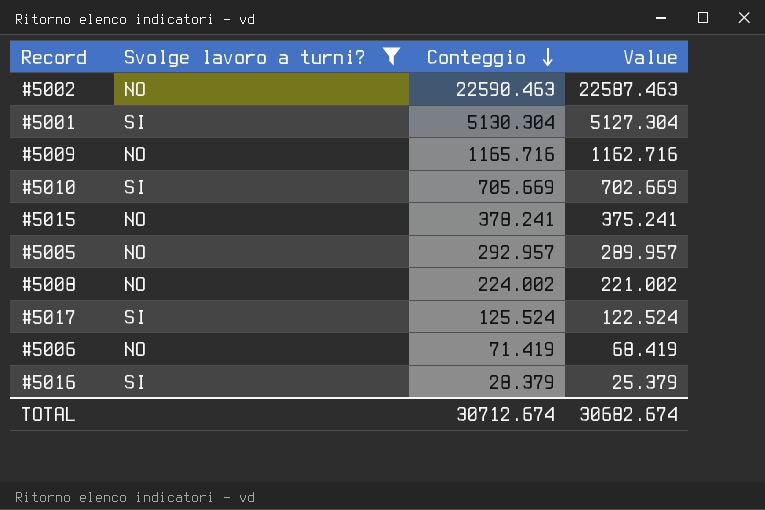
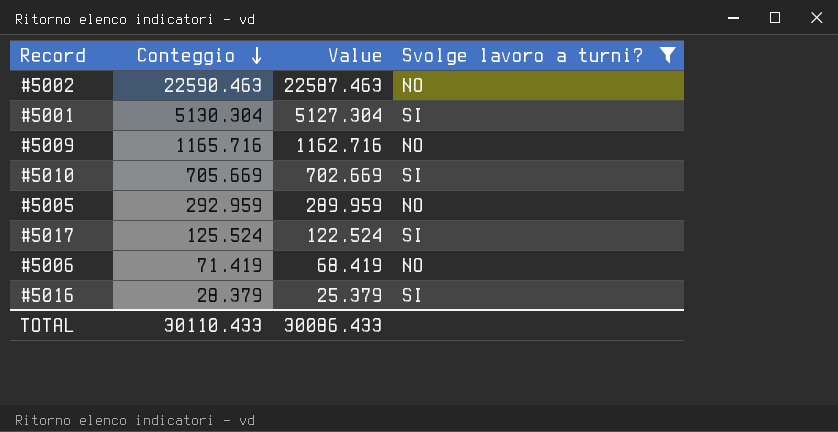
column Svolge lavoro a turni? | position: 2 -> 4
row #5015: NO | 378.241 | 375.241 -> none
row #5008: NO | 224.002 | 221.002 -> none
#5005 | Conteggio: 292.957 -> 292.959
#5005 | Value: 289.957 -> 289.959
TOTAL | Conteggio: 30712.674 -> 30110.433
TOTAL | Value: 30682.674 -> 30086.433

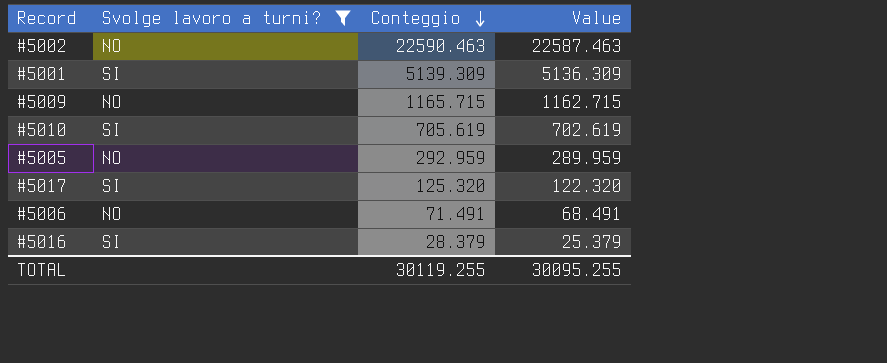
column Svolge lavoro a turni? | position: 4 -> 2
#5001 | Conteggio: 5130.304 -> 5139.309
#5001 | Value: 5127.304 -> 5136.309
#5009 | Conteggio: 1165.716 -> 1165.715
#5009 | Value: 1162.716 -> 1162.715
#5010 | Conteggio: 705.669 -> 705.619
#5010 | Value: 702.669 -> 702.619
#5017 | Conteggio: 125.524 -> 125.320
#5017 | Value: 122.524 -> 122.320
#5006 | Conteggio: 71.419 -> 71.491
#5006 | Value: 68.419 -> 68.491
TOTAL | Conteggio: 30110.433 -> 30119.255
TOTAL | Value: 30086.433 -> 30095.255

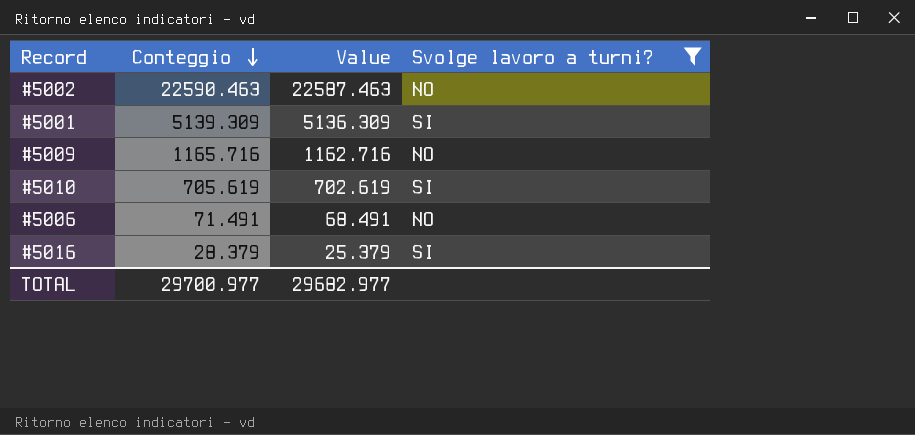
column Svolge lavoro a turni? | position: 2 -> 4
row #5005: NO | 292.959 | 289.959 -> none
row #5017: SI | 125.320 | 122.320 -> none
#5009 | Conteggio: 1165.715 -> 1165.716
#5009 | Value: 1162.715 -> 1162.716
TOTAL | Conteggio: 30119.255 -> 29700.977
TOTAL | Value: 30095.255 -> 29682.977

